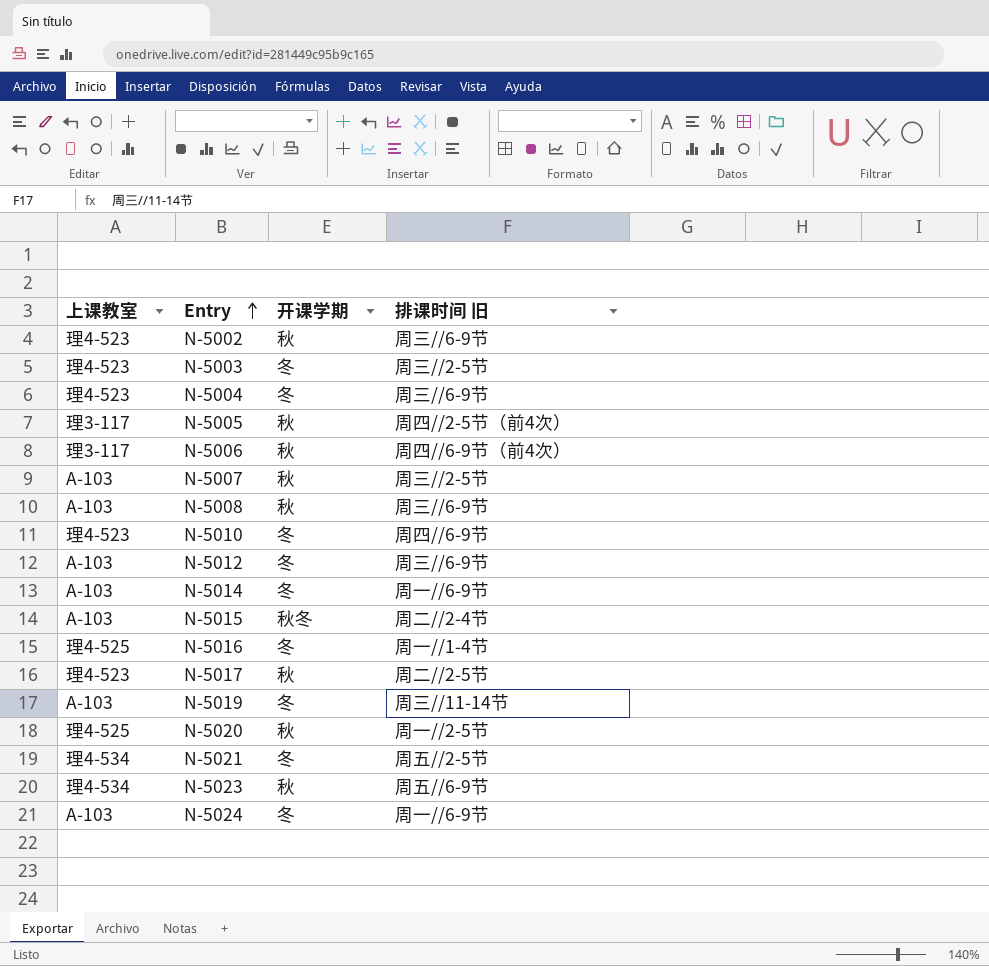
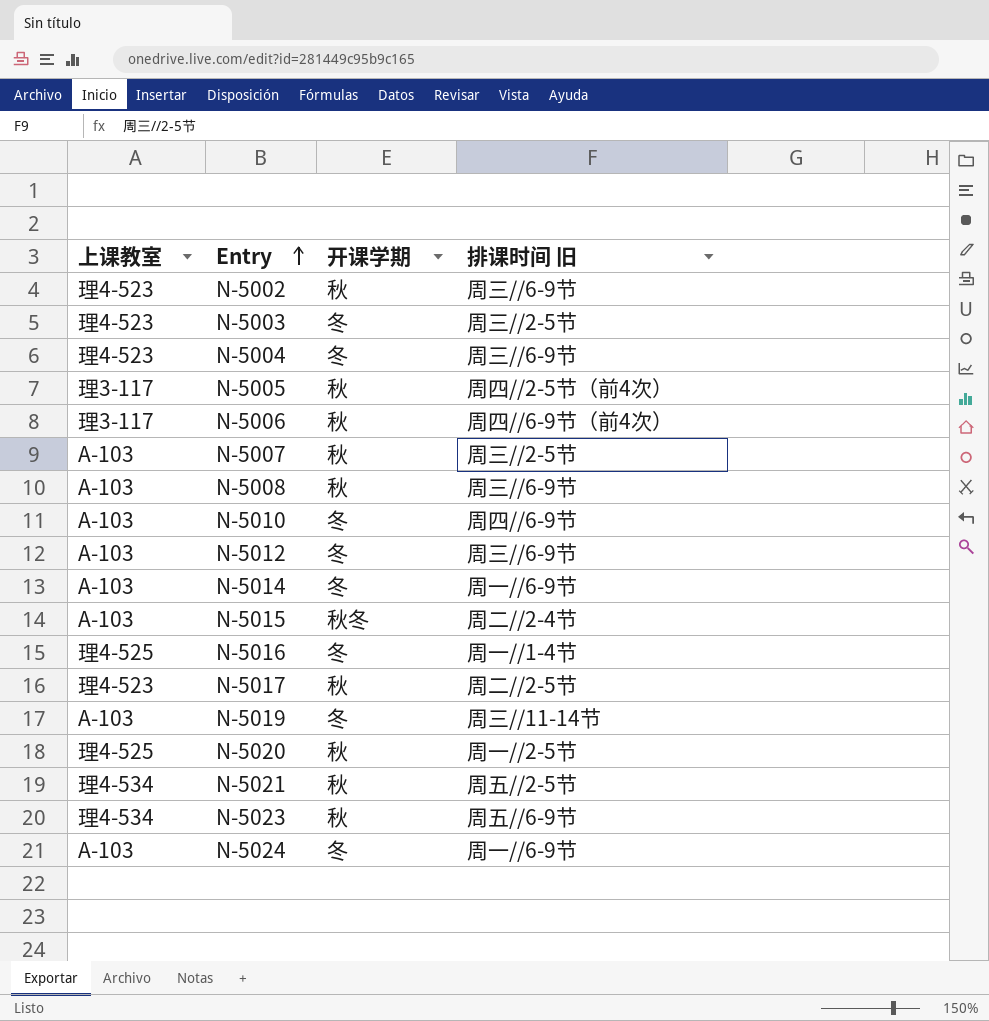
N-5010 | 上课教室: 理4-523 -> A-103
N-5021 | 开课学期: 冬 -> 秋

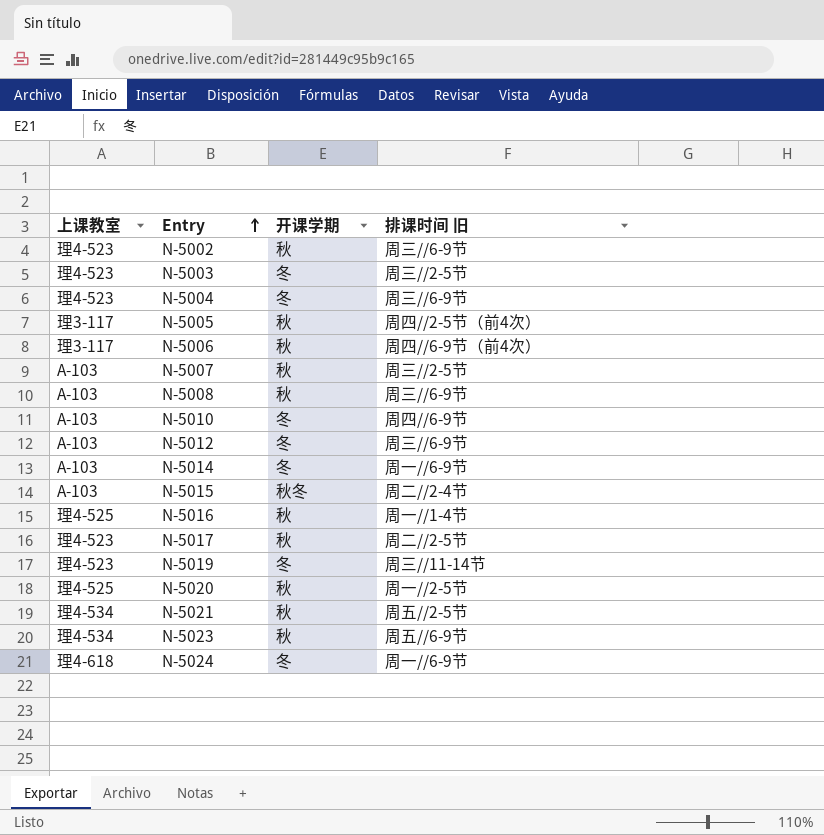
N-5016 | 开课学期: 冬 -> 秋
N-5019 | 上课教室: A-103 -> 理4-523
N-5024 | 上课教室: A-103 -> 理4-618

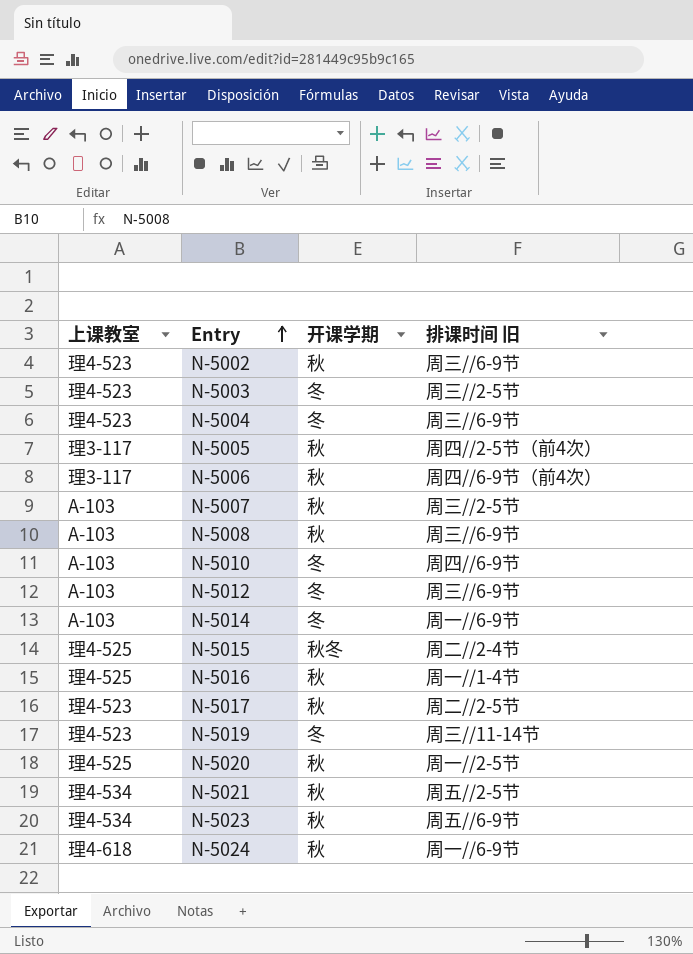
N-5015 | 上课教室: A-103 -> 理4-525
N-5024 | 开课学期: 冬 -> 秋

